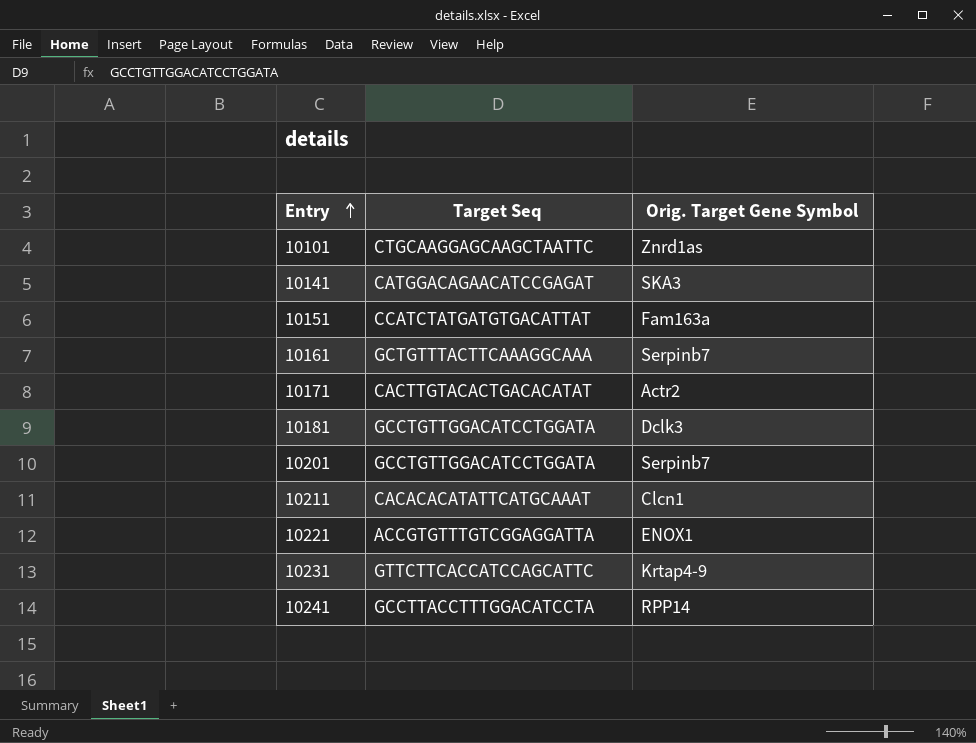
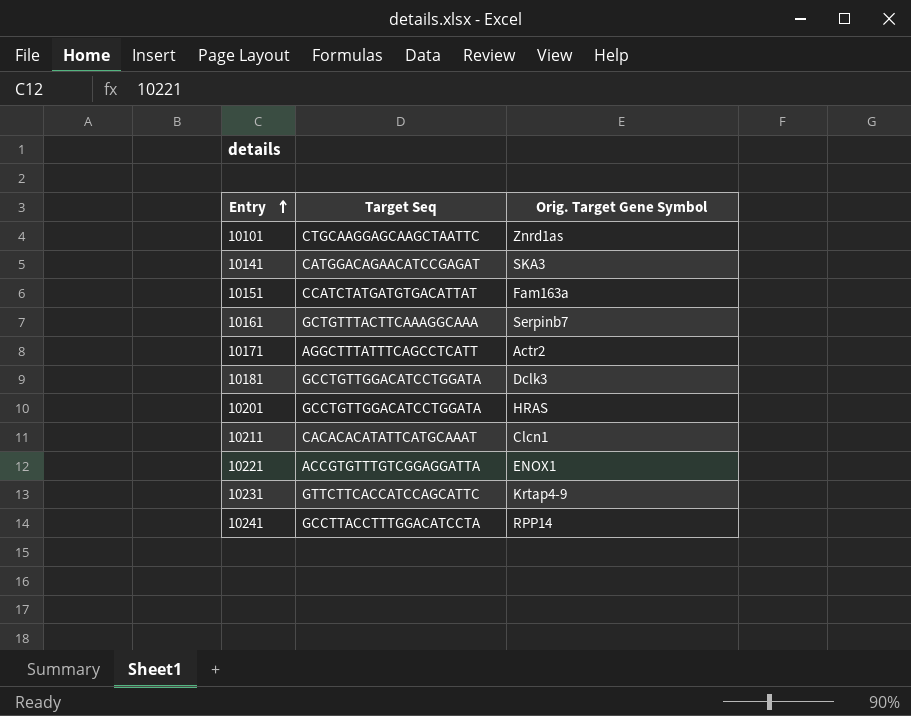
10171 | Target Seq: CACTTGTACACTGACACATAT -> AGGCTTTATTTCAGCCTCATT
10201 | Orig. Target Gene Symbol: Serpinb7 -> HRAS

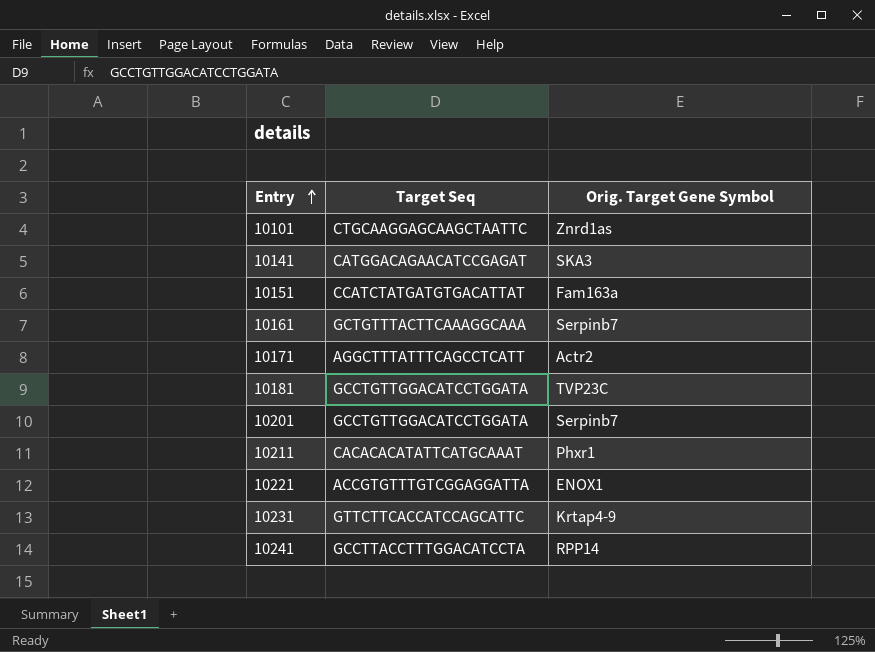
10181 | Orig. Target Gene Symbol: Dclk3 -> TVP23C
10201 | Orig. Target Gene Symbol: HRAS -> Serpinb7
10211 | Orig. Target Gene Symbol: Clcn1 -> Phxr1

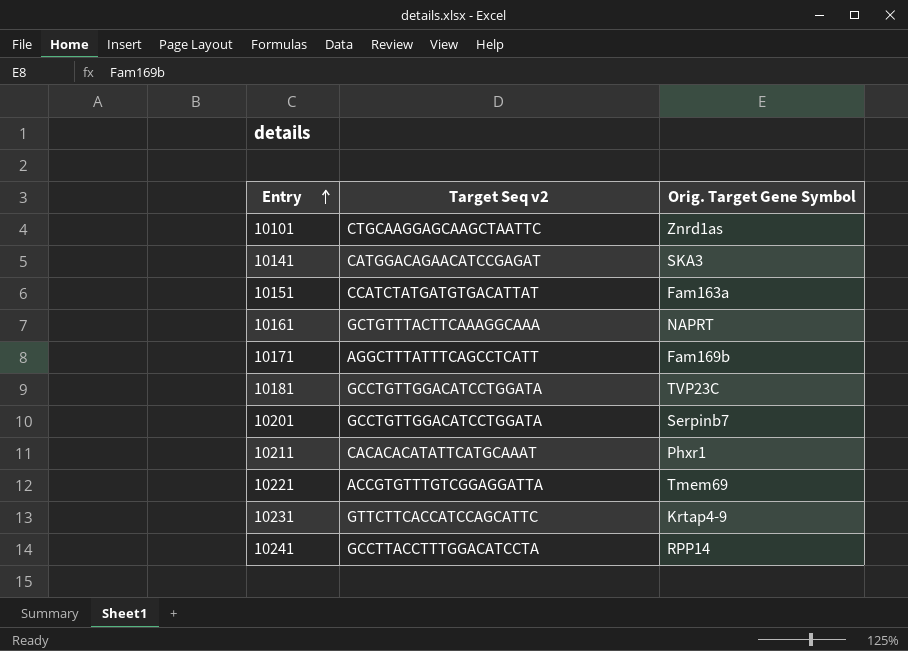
column name: Target Seq -> Target Seq v2
10161 | Orig. Target Gene Symbol: Serpinb7 -> NAPRT
10171 | Orig. Target Gene Symbol: Actr2 -> Fam169b
10221 | Orig. Target Gene Symbol: ENOX1 -> Tmem69

